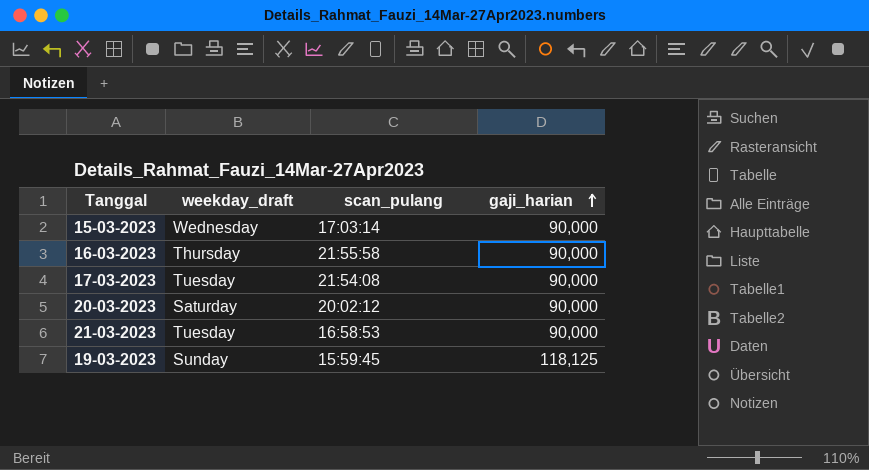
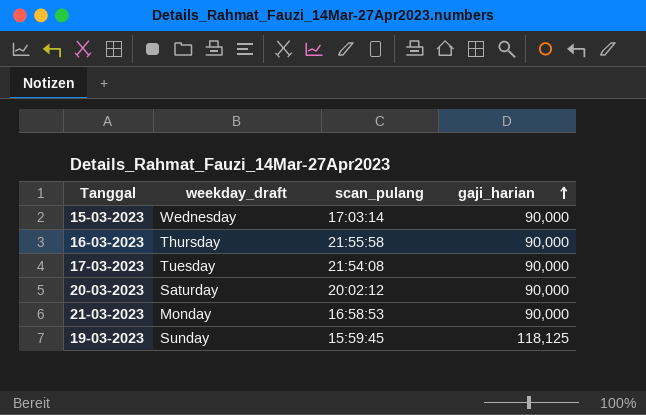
21-03-2023 | weekday_draft: Tuesday -> Monday

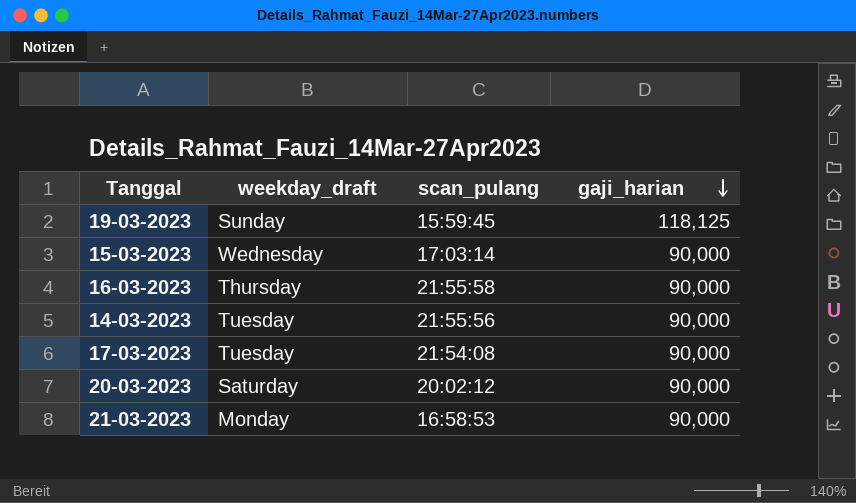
row order: gaji_harian ascending -> gaji_harian descending
row 14-03-2023: none -> Tuesday | 21:55:56 | 90,000

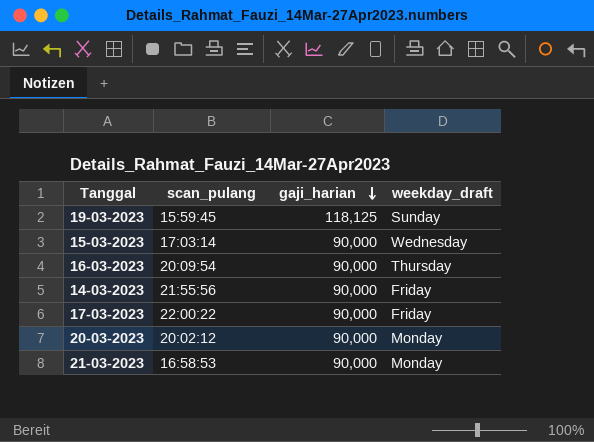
column weekday_draft | position: 2 -> 4
16-03-2023 | scan_pulang: 21:55:58 -> 20:09:54
14-03-2023 | weekday_draft: Tuesday -> Friday
17-03-2023 | scan_pulang: 21:54:08 -> 22:00:22
17-03-2023 | weekday_draft: Tuesday -> Friday
20-03-2023 | weekday_draft: Saturday -> Monday

